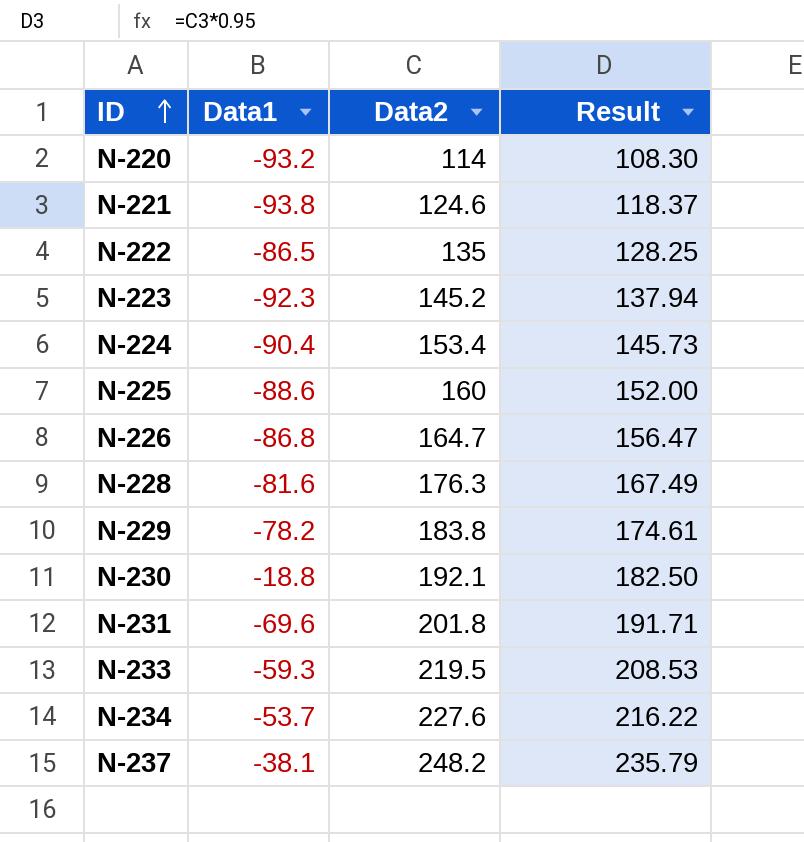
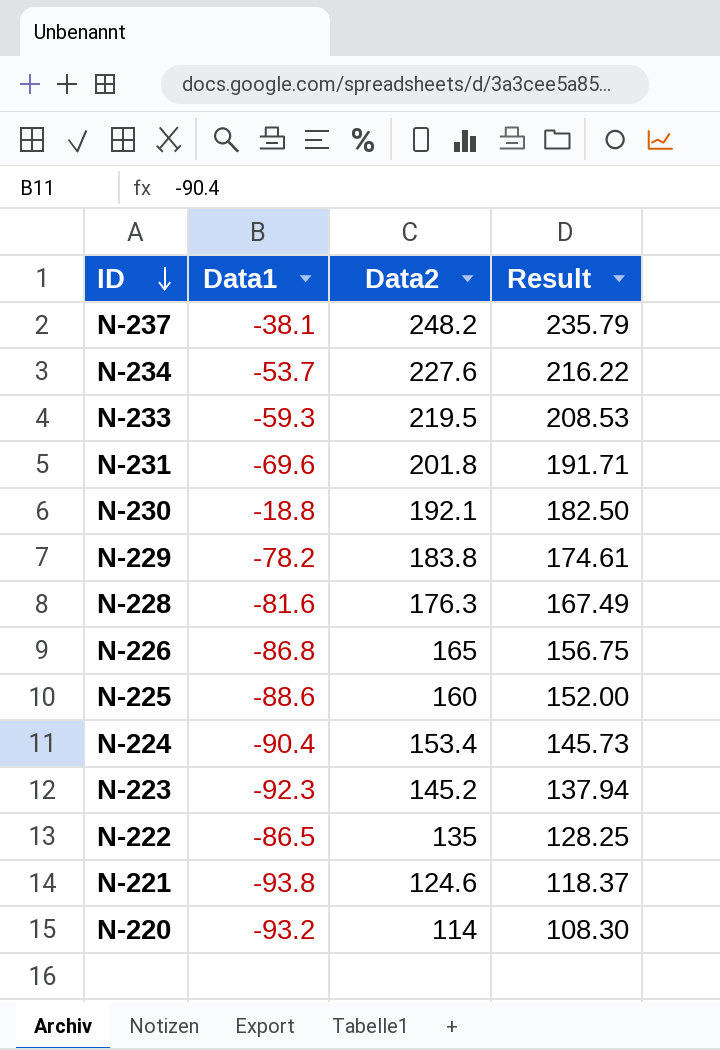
row order: ID ascending -> ID descending
N-226 | Data2: 164.7 -> 165
N-226 | Result: 156.47 -> 156.75

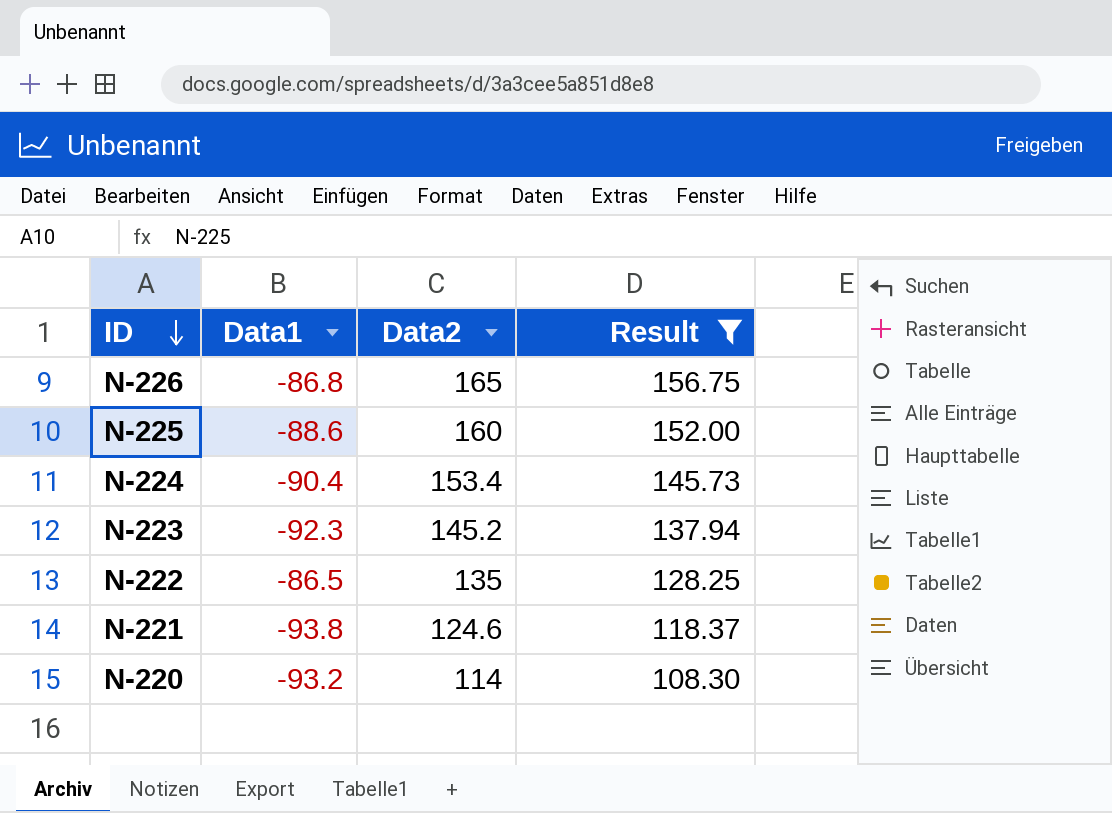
filter: none -> Result <= 156.75

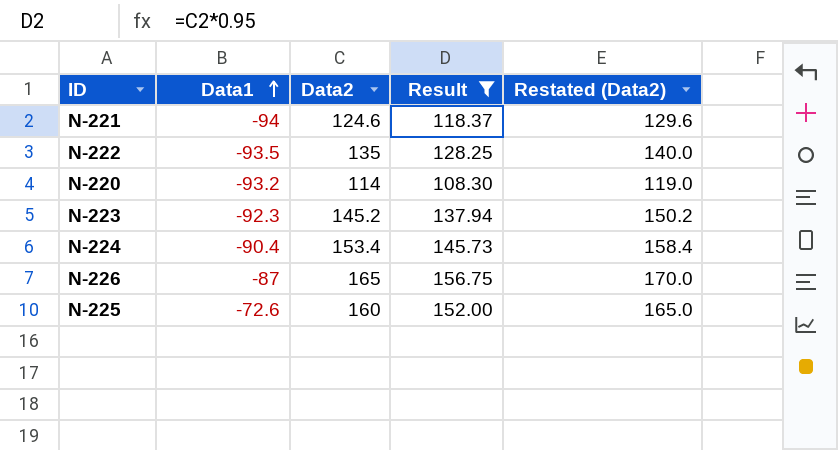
row order: ID descending -> Data1 ascending
column Restated (Data2) | formula: none -> [Data2] + 5
N-221 | Data1: -93.8 -> -94
N-222 | Data1: -86.5 -> -93.5
N-226 | Data1: -86.8 -> -87
N-225 | Data1: -88.6 -> -72.6

